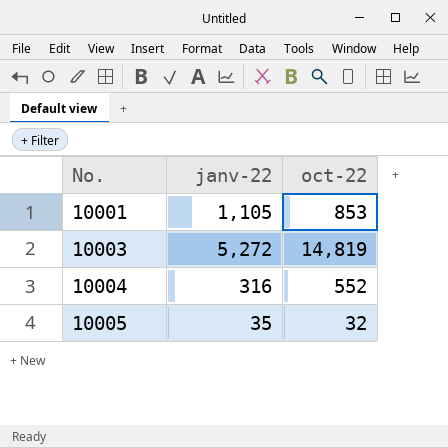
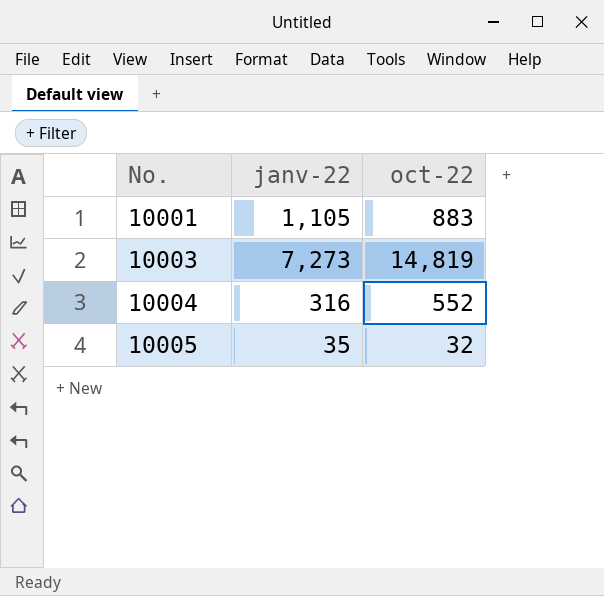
10001 | oct-22: 853 -> 883
10003 | janv-22: 5,272 -> 7,273

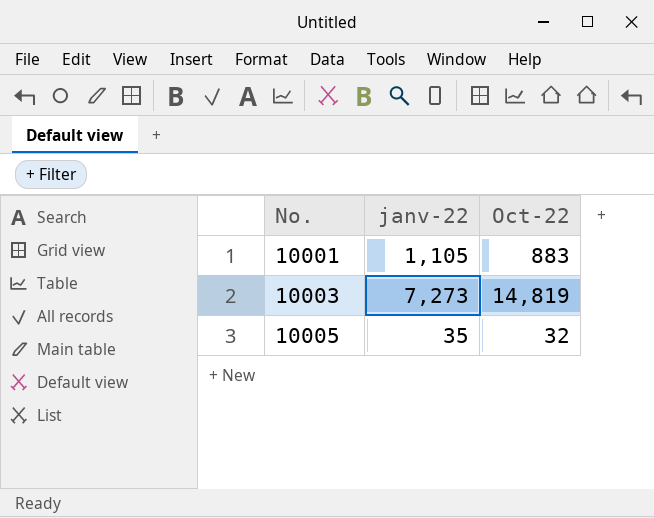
column name: oct-22 -> Oct-22
row 10004: 316 | 552 -> none

